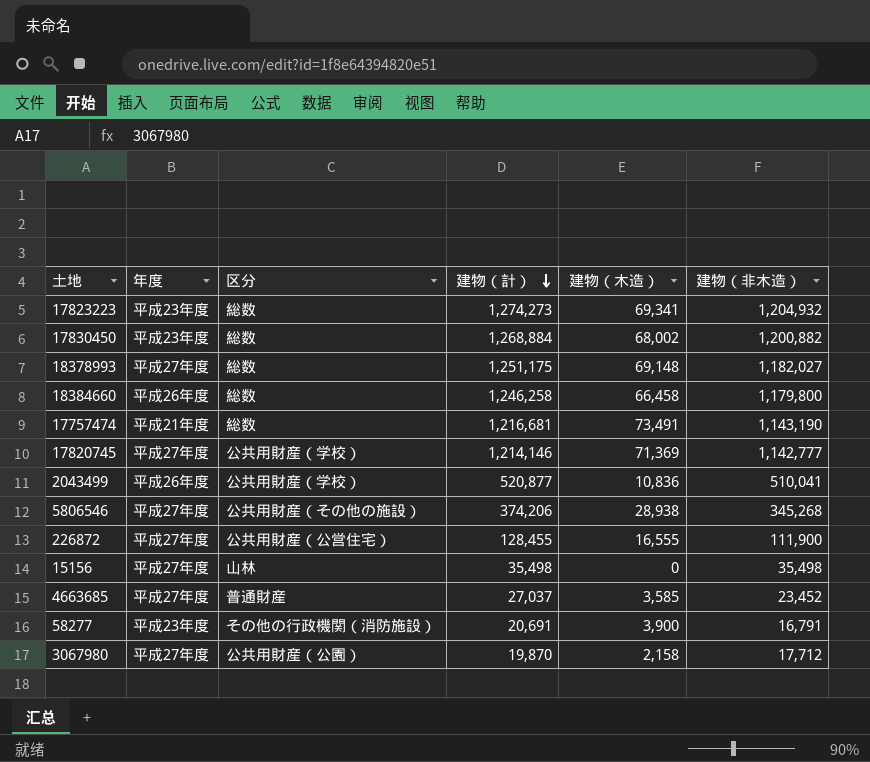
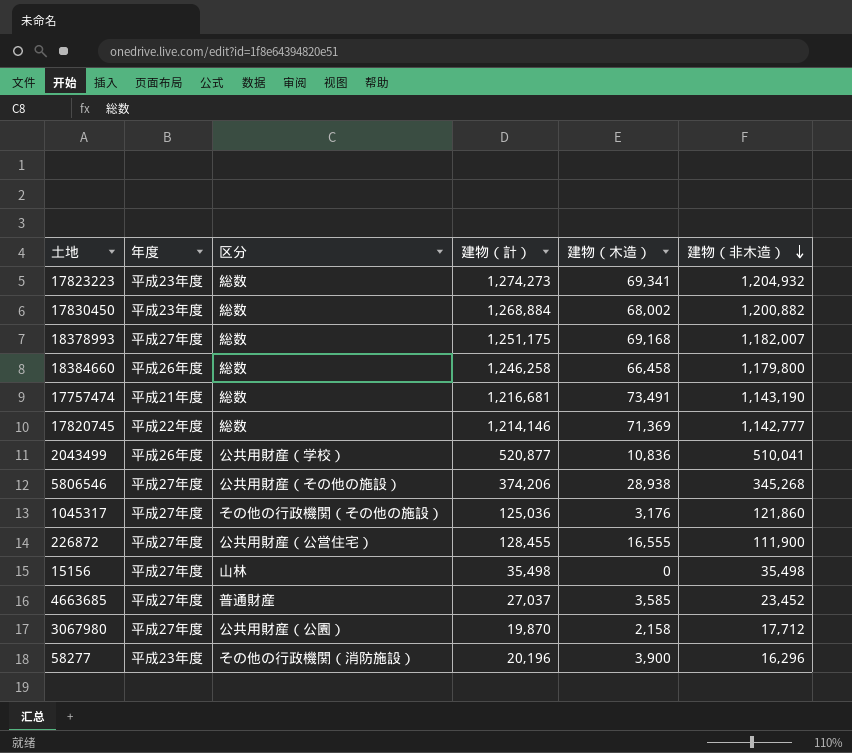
row order: 建物（計） descending -> 建物（非木造） descending
18378993 | 建物（木造）: 69,148 -> 69,168
18378993 | 建物（非木造）: 1,182,027 -> 1,182,007
17820745 | 年度: 平成27年度 -> 平成22年度
17820745 | 区分: 公共用財産（学校） -> 総数
row 1045317: none -> 平成27年度 | その他の行政機関（その他の施設） | 125,036 | 3,176 | 121,860
58277 | 建物（計）: 20,691 -> 20,196
58277 | 建物（非木造）: 16,791 -> 16,296

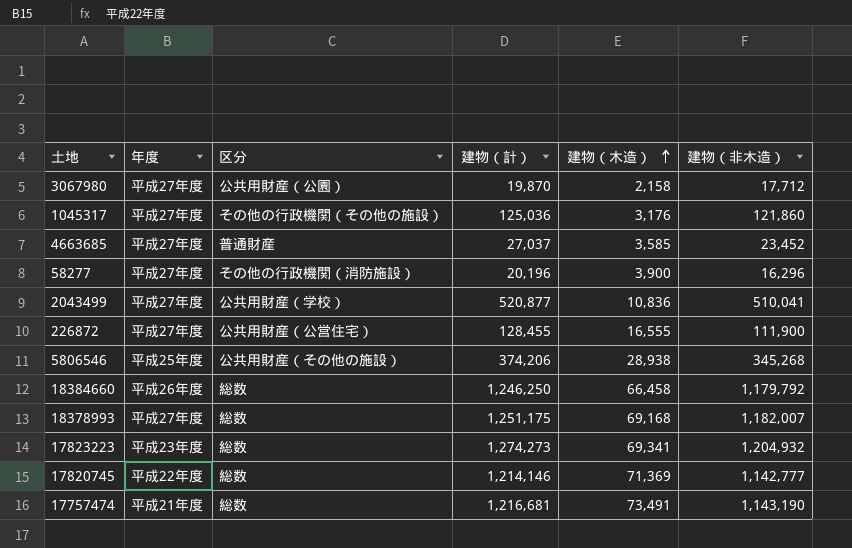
row order: 建物（非木造） descending -> 建物（木造） ascending
row 17830450: 平成23年度 | 総数 | 1,268,884 | 68,002 | 1,200,882 -> none
row 15156: 平成27年度 | 山林 | 35,498 | 0 | 35,498 -> none
58277 | 年度: 平成23年度 -> 平成27年度
2043499 | 年度: 平成26年度 -> 平成27年度
5806546 | 年度: 平成27年度 -> 平成25年度
18384660 | 建物（計）: 1,246,258 -> 1,246,250
18384660 | 建物（非木造）: 1,179,800 -> 1,179,792

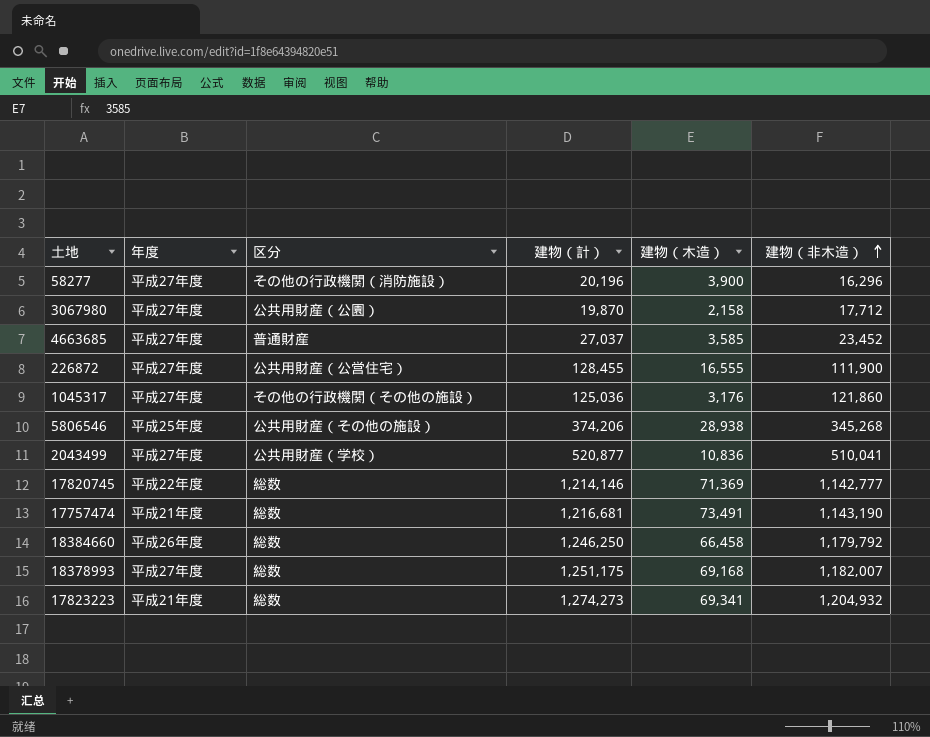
row order: 建物（木造） ascending -> 建物（非木造） ascending
17823223 | 年度: 平成23年度 -> 平成21年度

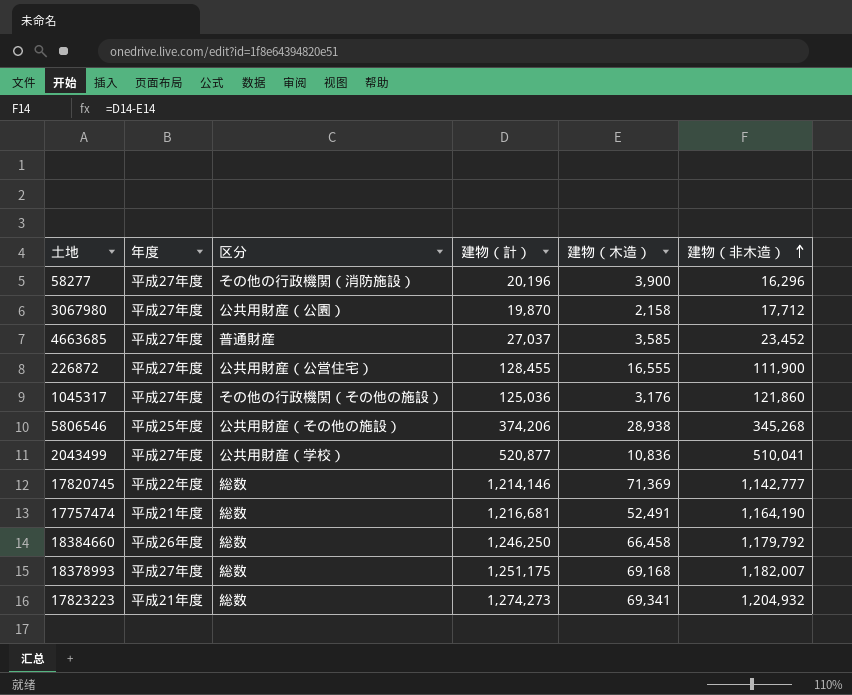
17757474 | 建物（木造）: 73,491 -> 52,491
17757474 | 建物（非木造）: 1,143,190 -> 1,164,190

